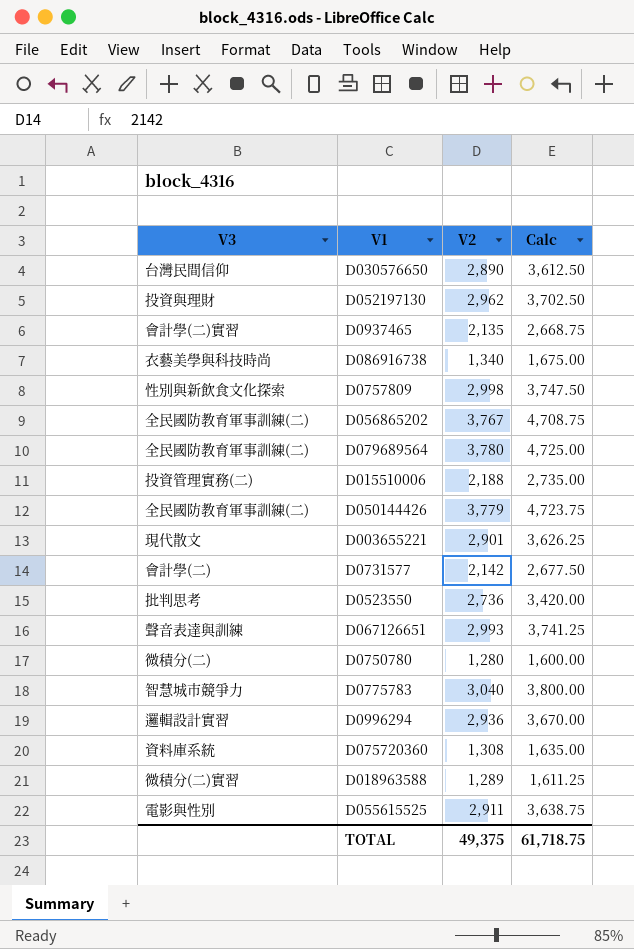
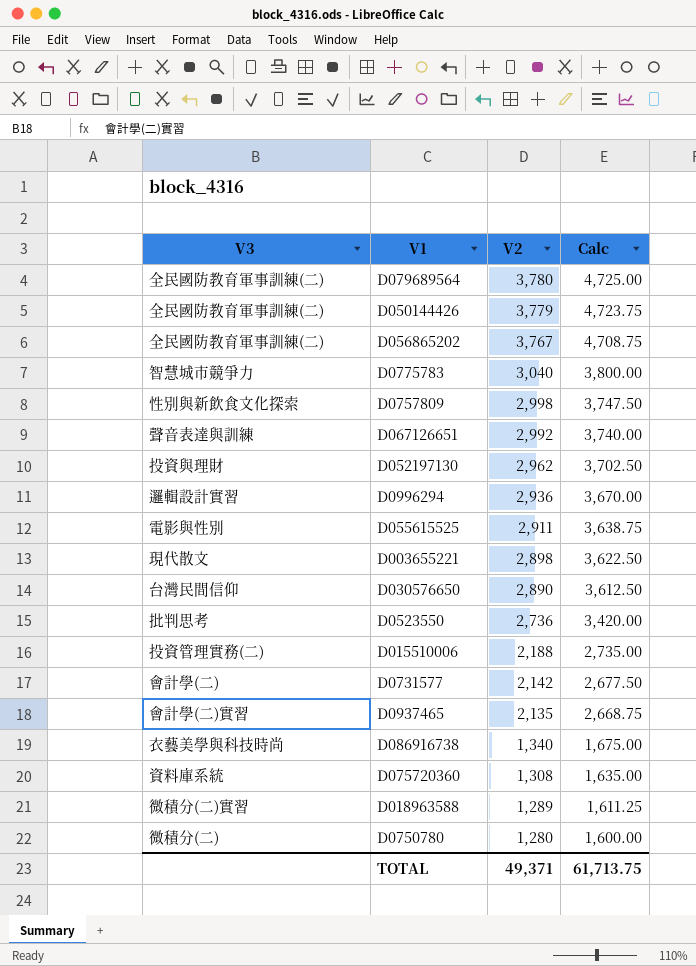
row order: none -> V2 descending
D067126651 | V2: 2,993 -> 2,992
D067126651 | Calc: 3,741.25 -> 3,740.00
D003655221 | V2: 2,901 -> 2,898
D003655221 | Calc: 3,626.25 -> 3,622.50
TOTAL | V2: 49,375 -> 49,371
TOTAL | Calc: 61,718.75 -> 61,713.75

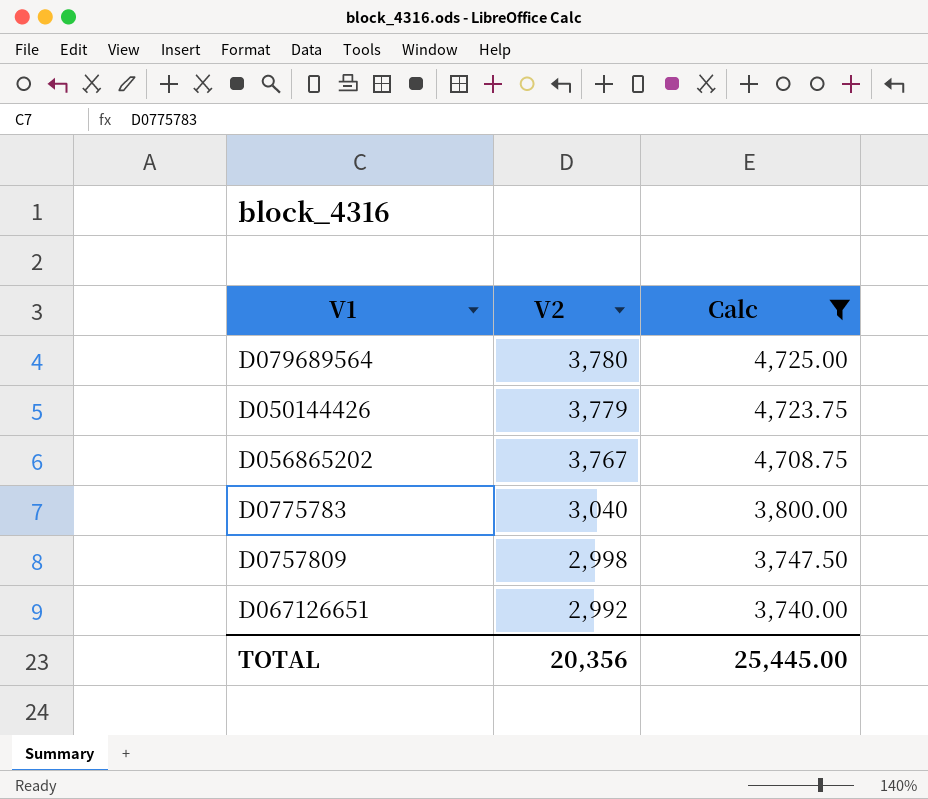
filter: none -> Calc >= 3,740.00
column V3 | position: 1 -> none
TOTAL | V2: 49,371 -> 20,356
TOTAL | Calc: 61,713.75 -> 25,445.00

